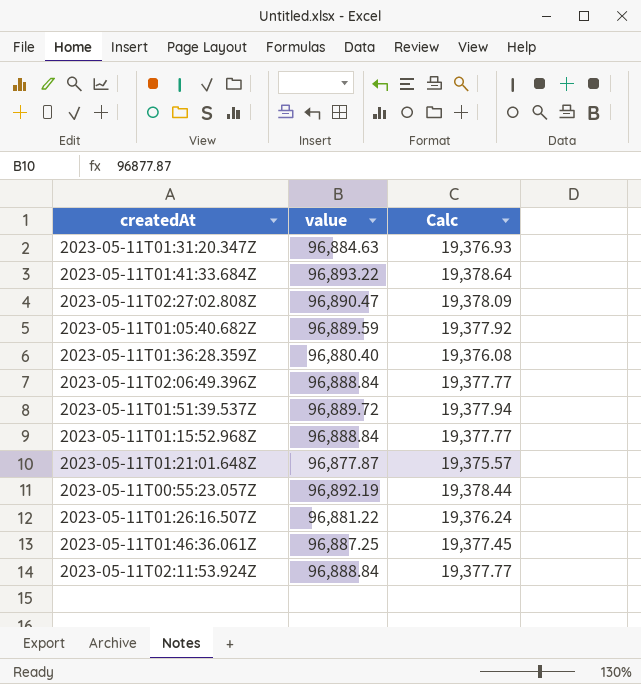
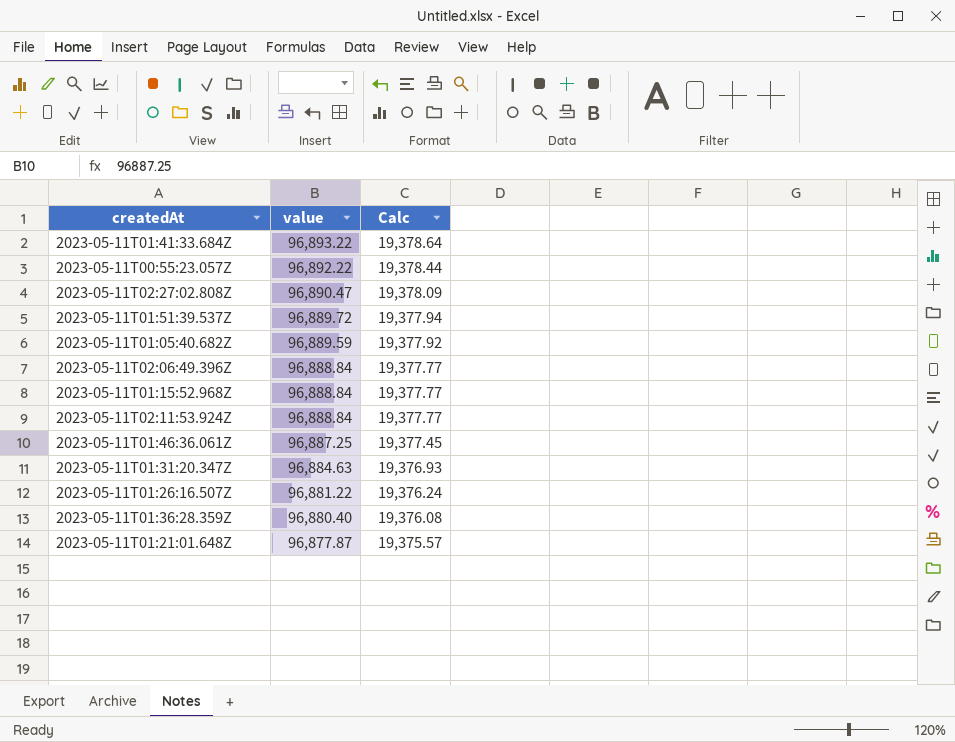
row order: none -> value descending
2023-05-11T00:55:23.057Z | value: 96,892.19 -> 96,892.22

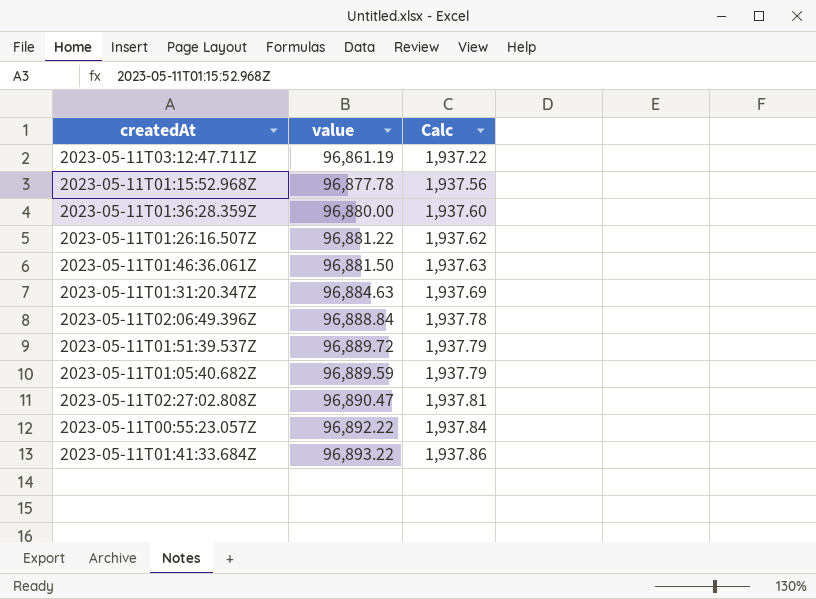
row order: value descending -> Calc ascending
column Calc | formula: [value] * 0.2 -> [value] * 0.02
row 2023-05-11T02:11:53.924Z: 96,888.84 | 19,377.77 -> none
row 2023-05-11T01:21:01.648Z: 96,877.87 | 19,375.57 -> none
row 2023-05-11T03:12:47.711Z: none -> 96,861.19 | 1,937.22
2023-05-11T01:15:52.968Z | value: 96,888.84 -> 96,877.78
2023-05-11T01:36:28.359Z | value: 96,880.40 -> 96,880.00
2023-05-11T01:46:36.061Z | value: 96,887.25 -> 96,881.50

